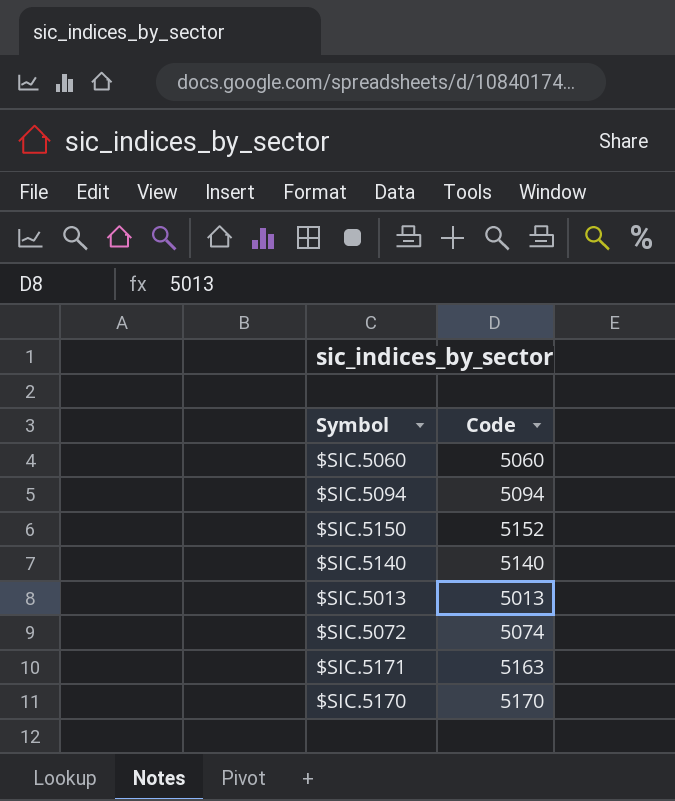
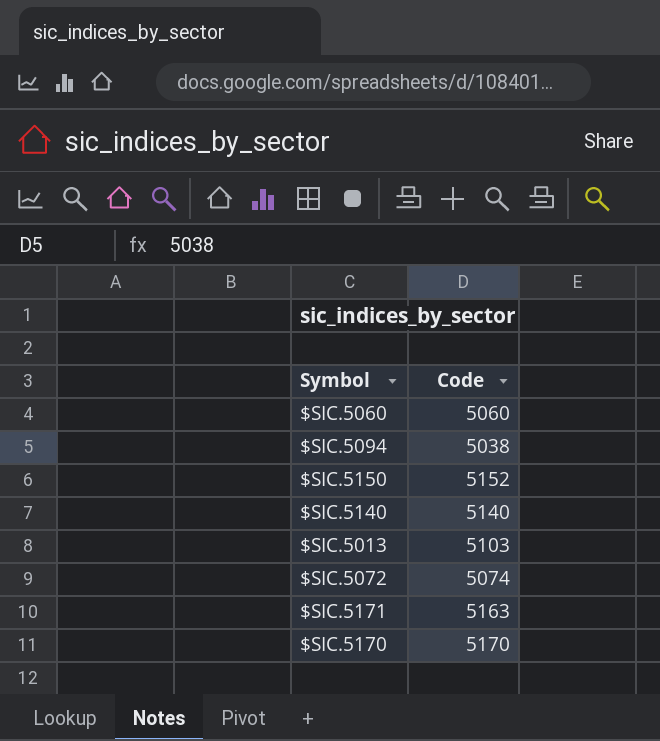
$SIC.5094 | Code: 5094 -> 5038
$SIC.5013 | Code: 5013 -> 5103

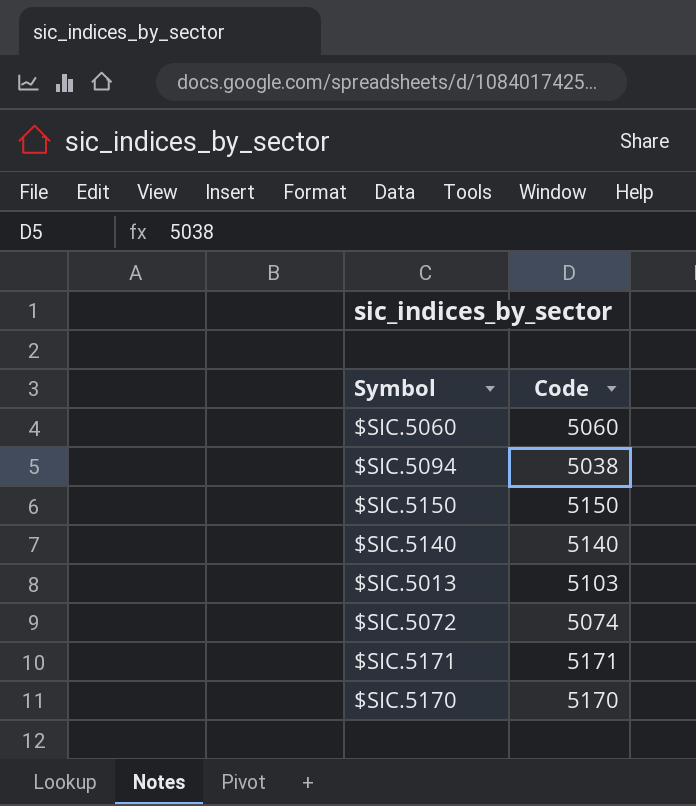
$SIC.5150 | Code: 5152 -> 5150
$SIC.5171 | Code: 5163 -> 5171

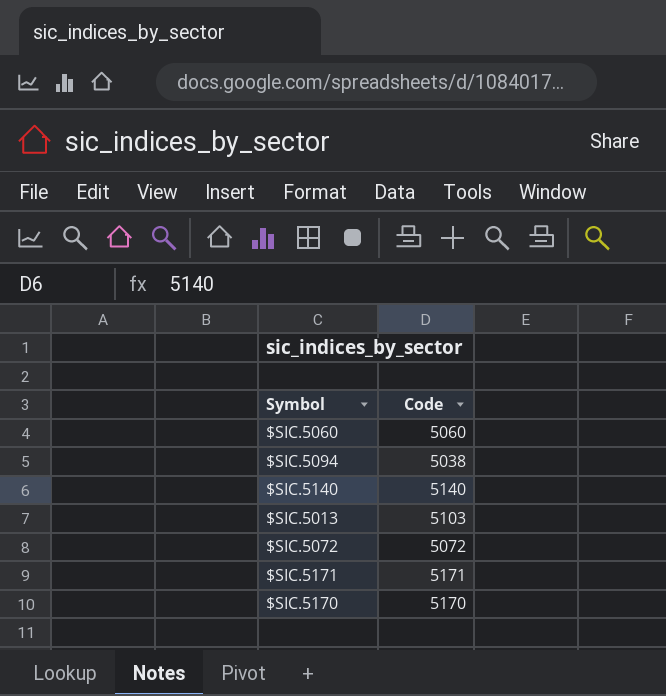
row $SIC.5150: 5150 -> none
$SIC.5072 | Code: 5074 -> 5072

